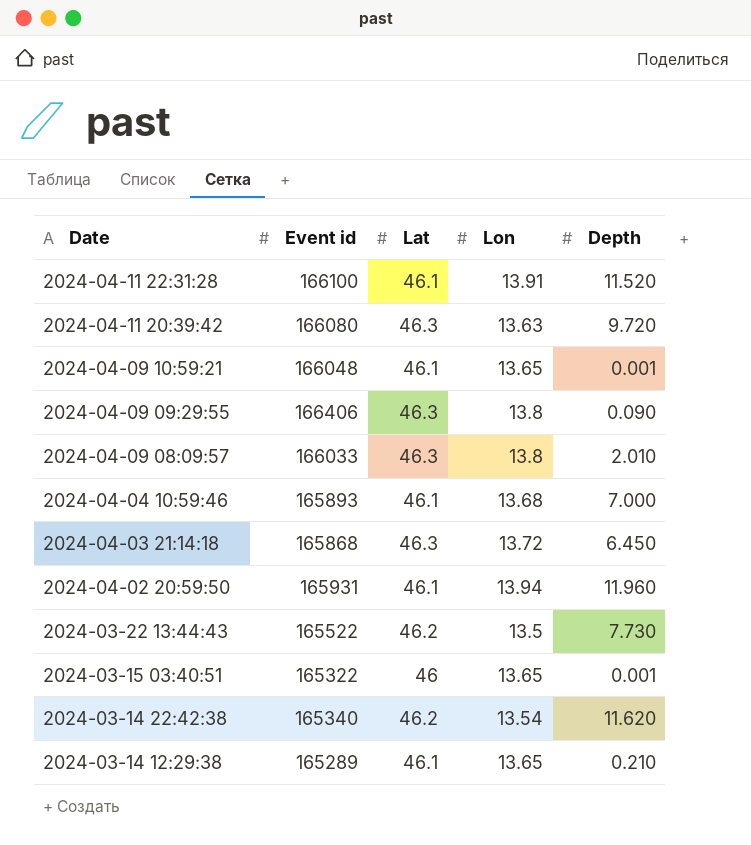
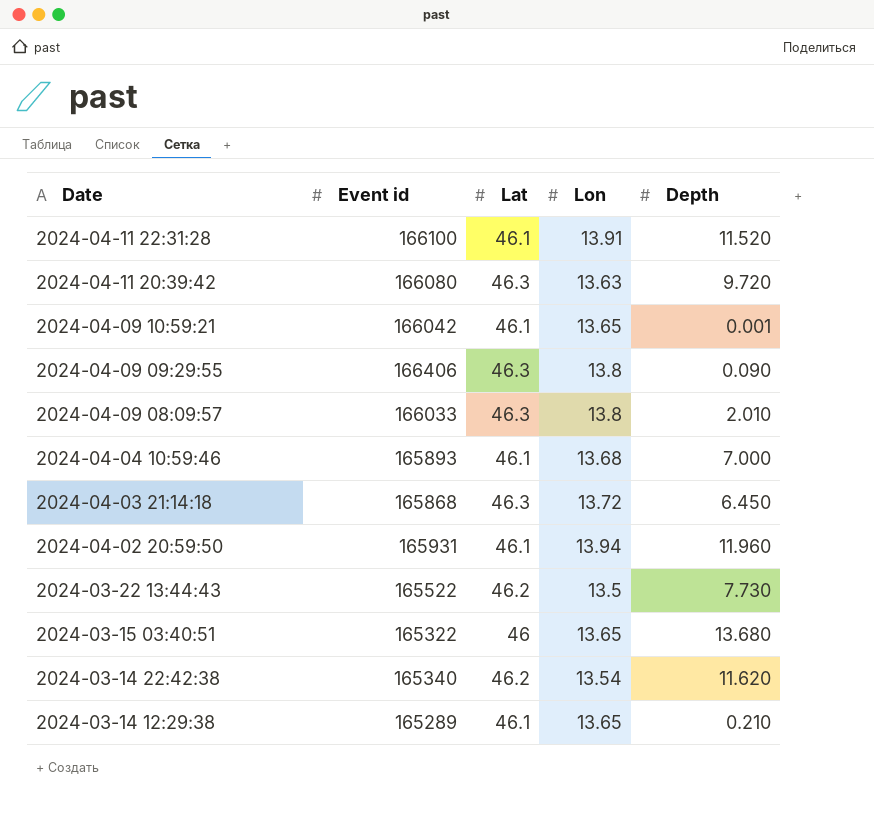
2024-04-09 10:59:21 | Event id: 166048 -> 166042
2024-03-15 03:40:51 | Depth: 0.001 -> 13.680

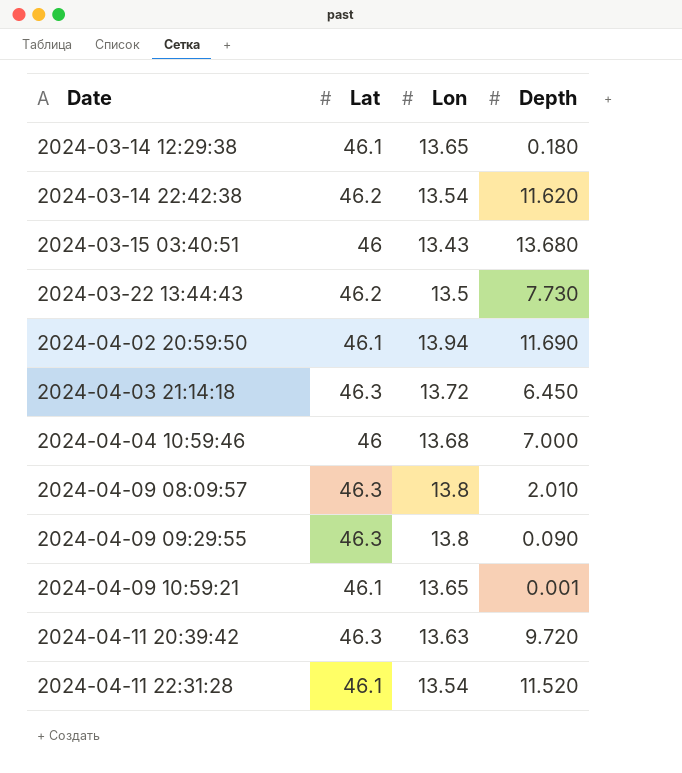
row order: Date descending -> Date ascending
column Event id | position: 2 -> none
2024-03-14 12:29:38 | Depth: 0.210 -> 0.180
2024-03-15 03:40:51 | Lon: 13.65 -> 13.43
2024-04-02 20:59:50 | Depth: 11.960 -> 11.690
2024-04-04 10:59:46 | Lat: 46.1 -> 46
2024-04-11 22:31:28 | Lon: 13.91 -> 13.54

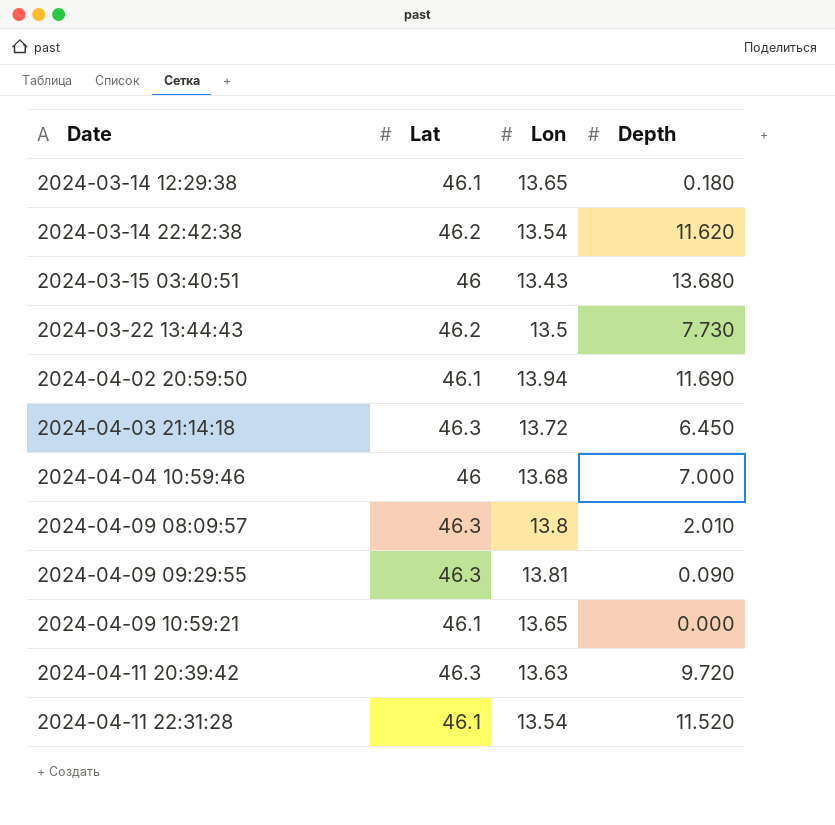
2024-04-09 09:29:55 | Lon: 13.8 -> 13.81
2024-04-09 10:59:21 | Depth: 0.001 -> 0.000

